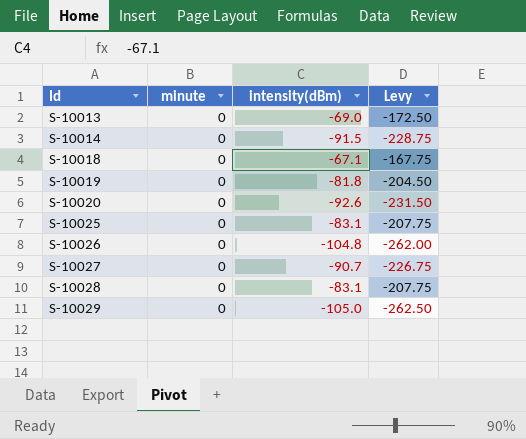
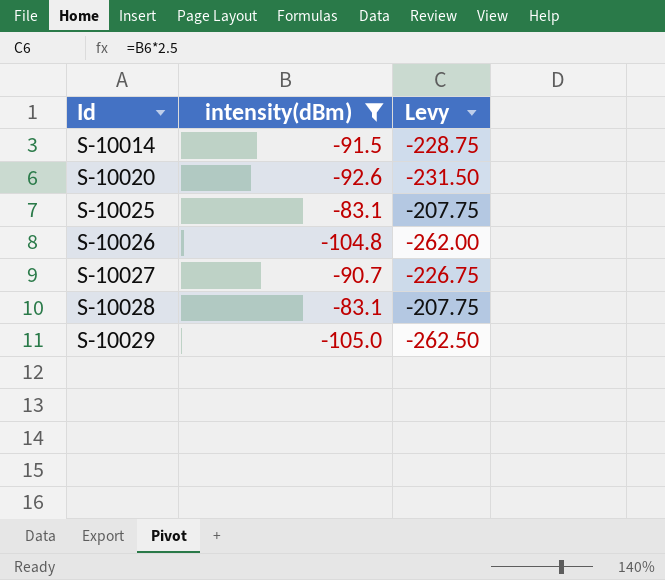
filter: none -> intensity(dBm) <= -83.1
column minute | position: 2 -> none

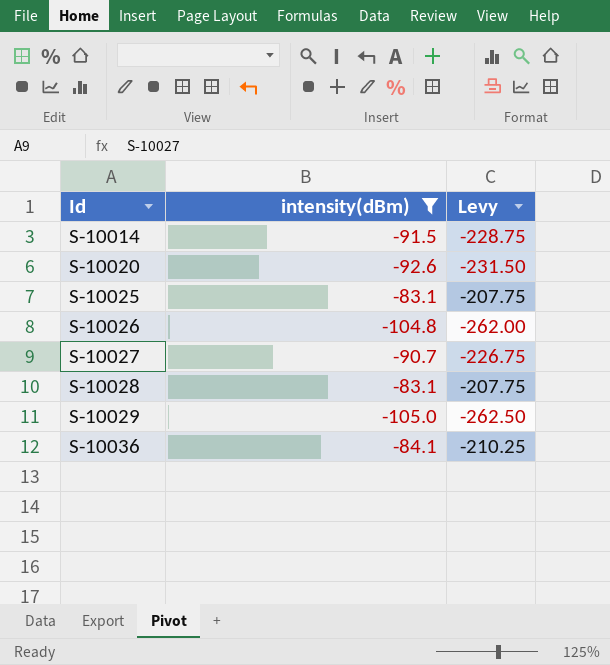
row S-10036: none -> -84.1 | -210.25

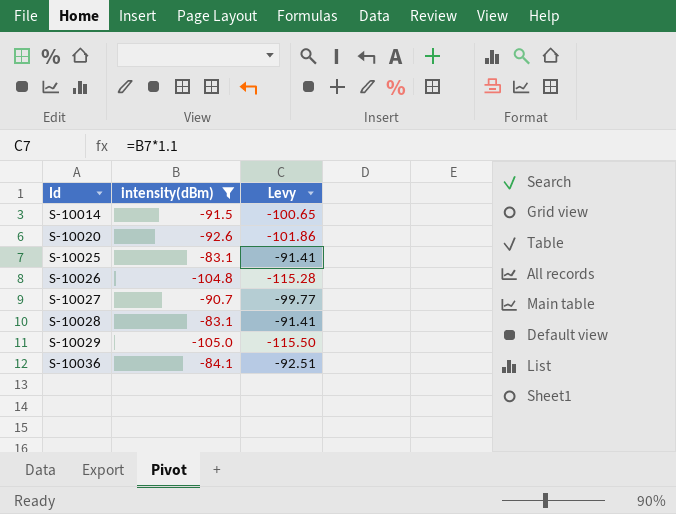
column Levy | formula: [intensity(dBm)] * 2.5 -> [intensity(dBm)] * 1.1

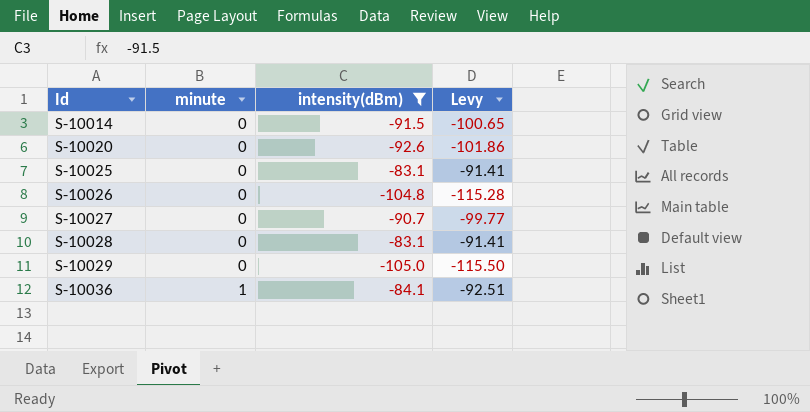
column minute | position: none -> 2

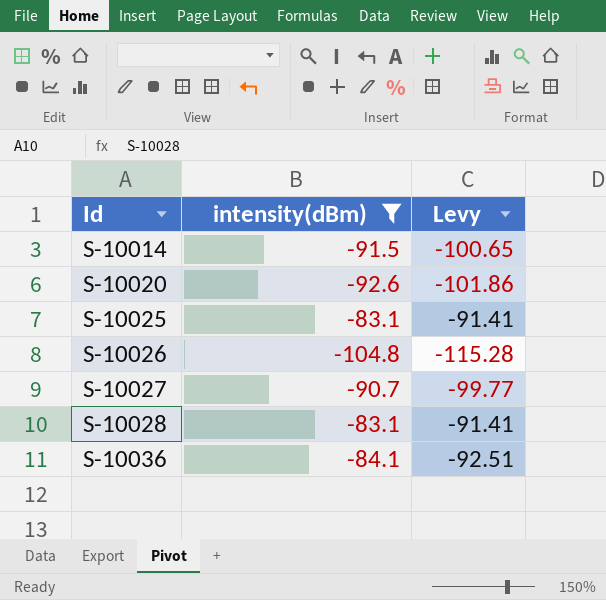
column minute | position: 2 -> none
row S-10029: 0 | -105.0 | -115.50 -> none

